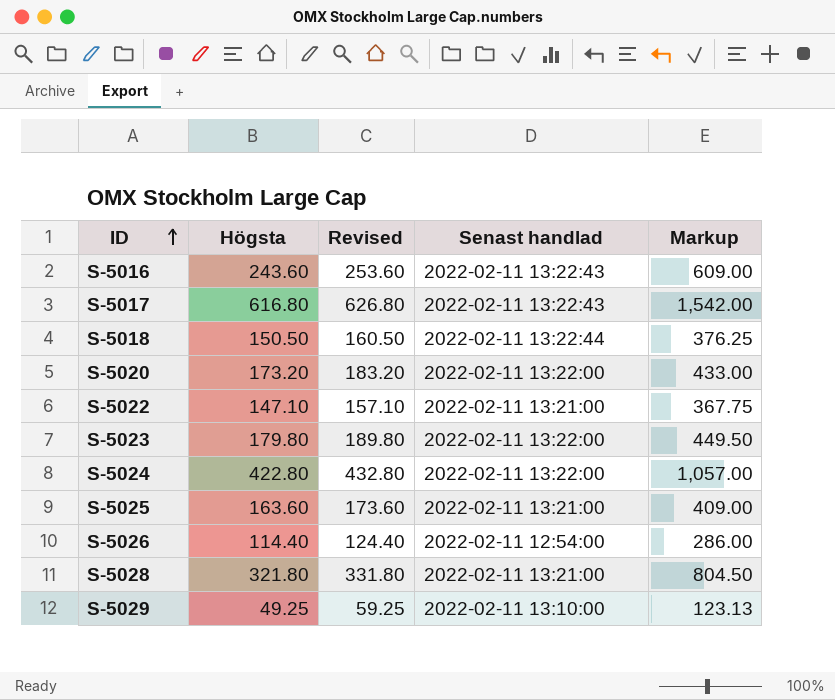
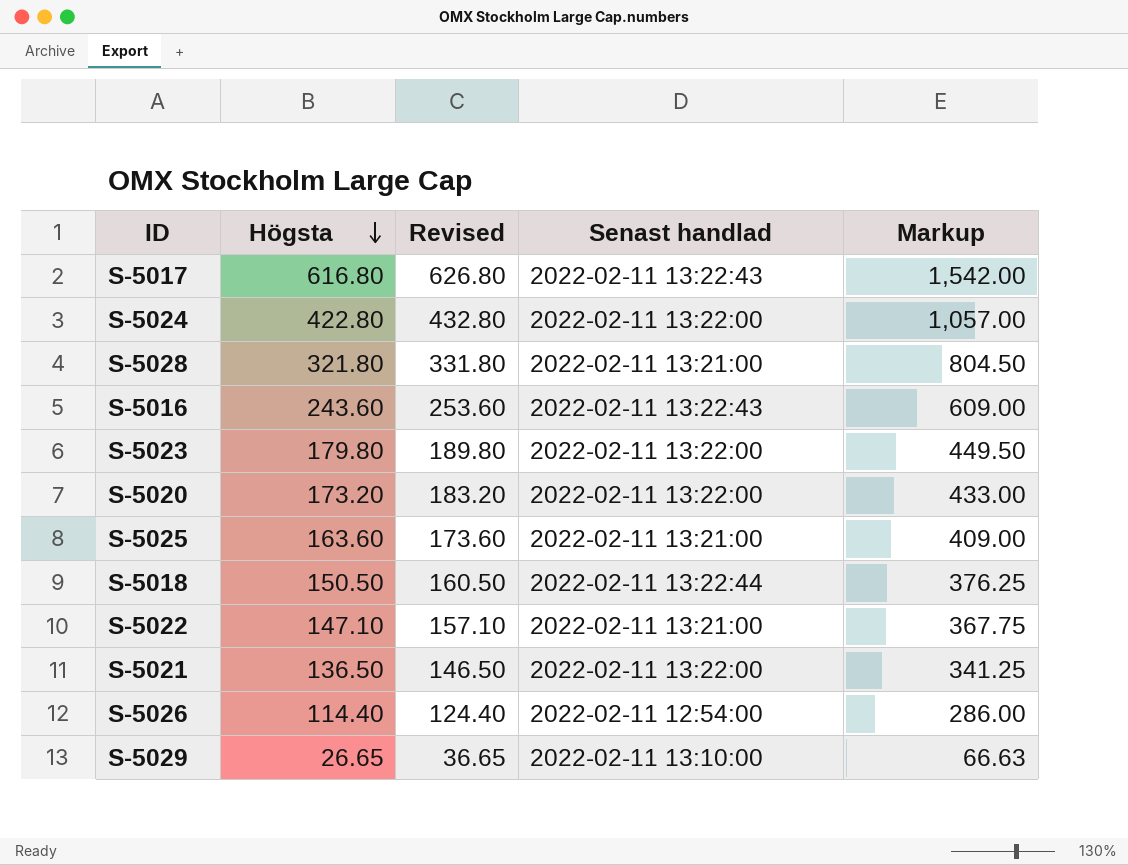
row order: ID ascending -> Högsta descending
row S-5021: none -> 136.50 | 146.50 | 2022-02-11 13:22:00 | 341.25
S-5029 | Högsta: 49.25 -> 26.65
S-5029 | Revised: 59.25 -> 36.65
S-5029 | Markup: 123.13 -> 66.63

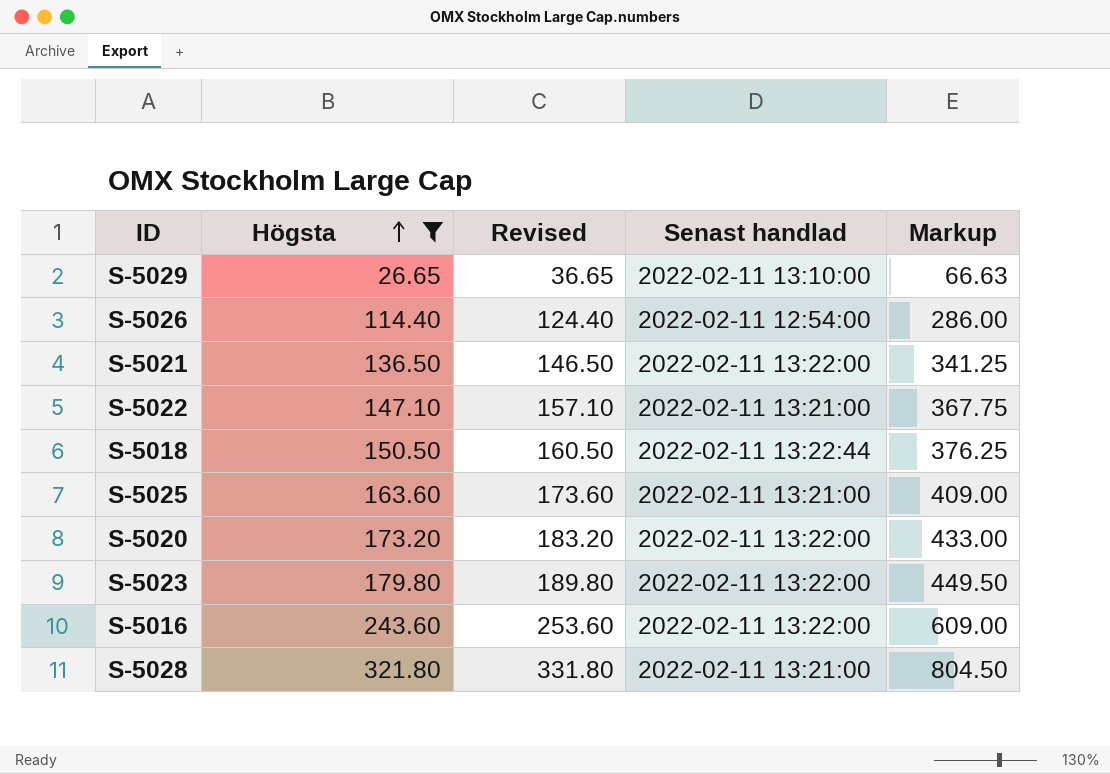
filter: none -> Högsta <= 321.80
row order: Högsta descending -> Högsta ascending
S-5016 | Senast handlad: 2022-02-11 13:22:43 -> 2022-02-11 13:22:00

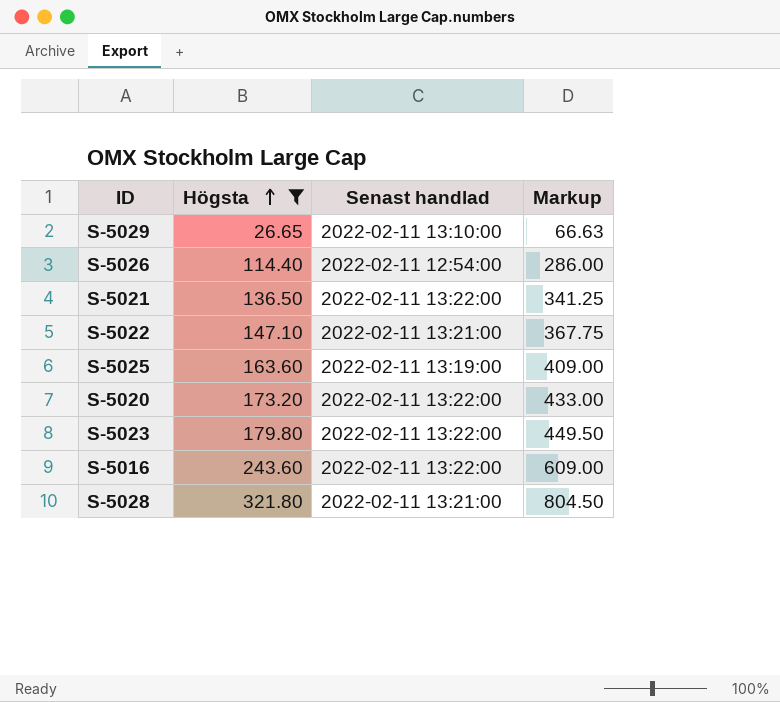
column Revised | formula: [Högsta] + 10 -> none
row S-5018: 150.50 | 160.50 | 2022-02-11 13:22:44 | 376.25 -> none
S-5025 | Senast handlad: 2022-02-11 13:21:00 -> 2022-02-11 13:19:00

